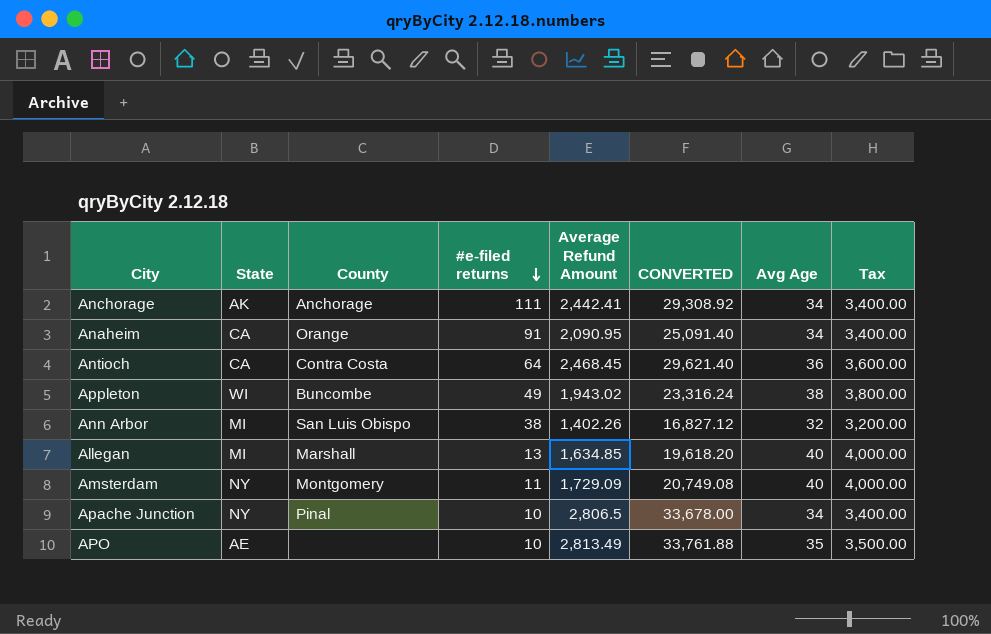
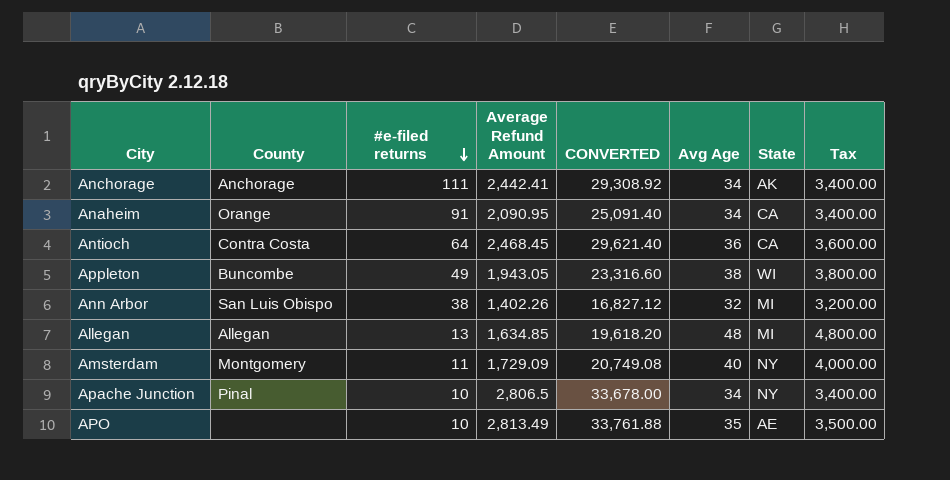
column State | position: 2 -> 7
Appleton | Average Refund Amount: 1,943.02 -> 1,943.05
Appleton | CONVERTED: 23,316.24 -> 23,316.60
Allegan | County: Marshall -> Allegan
Allegan | Avg Age: 40 -> 48
Allegan | Tax: 4,000.00 -> 4,800.00

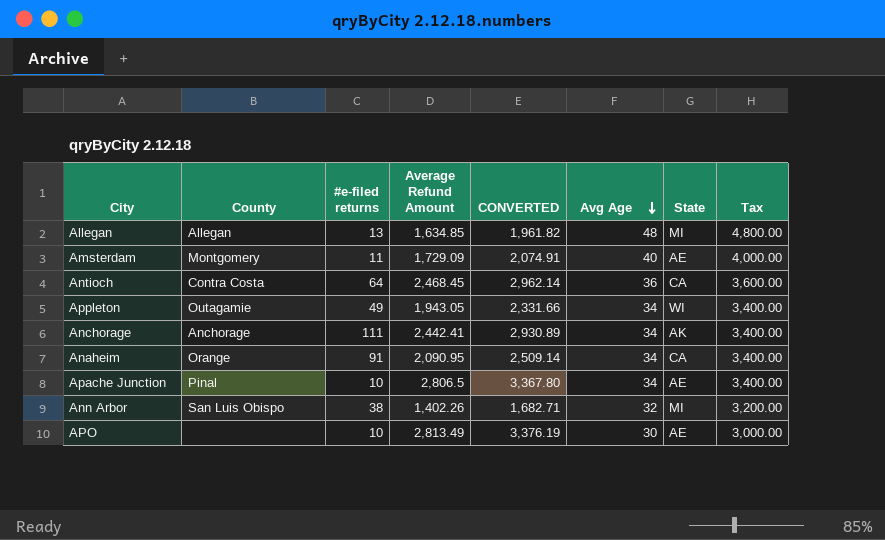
row order: #e-filed returns descending -> Avg Age descending
column CONVERTED | formula: [Average Refund Amount] * 12 -> [Average Refund Amount] * 1.2
Amsterdam | State: NY -> AE
Appleton | County: Buncombe -> Outagamie
Appleton | Avg Age: 38 -> 34
Appleton | Tax: 3,800.00 -> 3,400.00
Apache Junction | State: NY -> AE
APO | Avg Age: 35 -> 30
APO | Tax: 3,500.00 -> 3,000.00

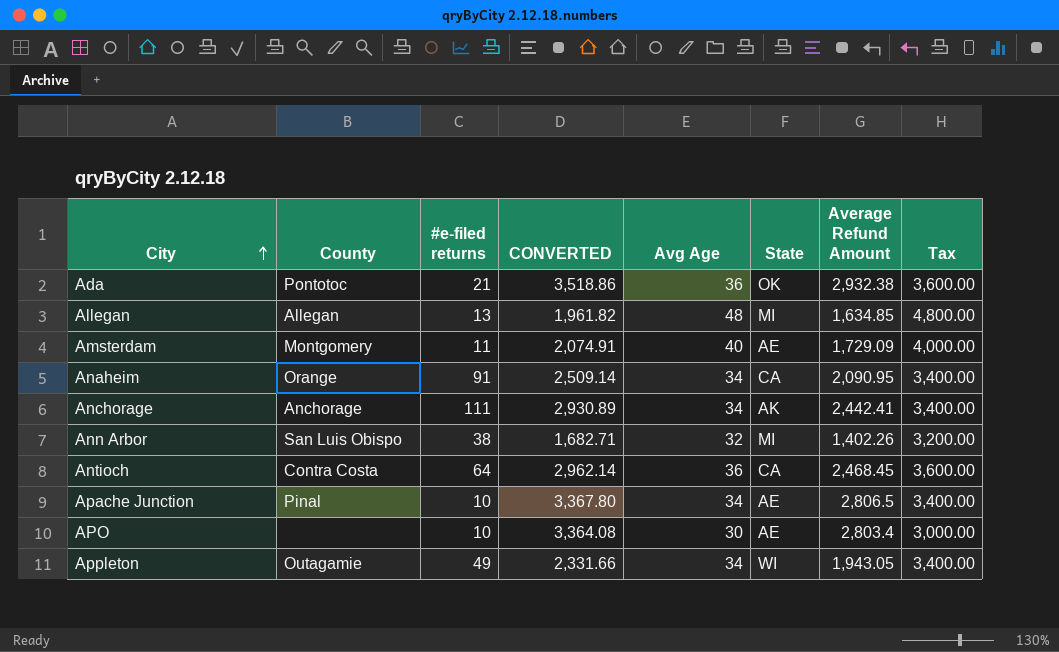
row order: Avg Age descending -> City ascending
column Average Refund Amount | position: 4 -> 7
row Ada: none -> Pontotoc | 21 | 3,518.86 | 36 | OK | 2,932.38 | 3,600.00
APO | CONVERTED: 3,376.19 -> 3,364.08
APO | Average Refund Amount: 2,813.49 -> 2,803.4

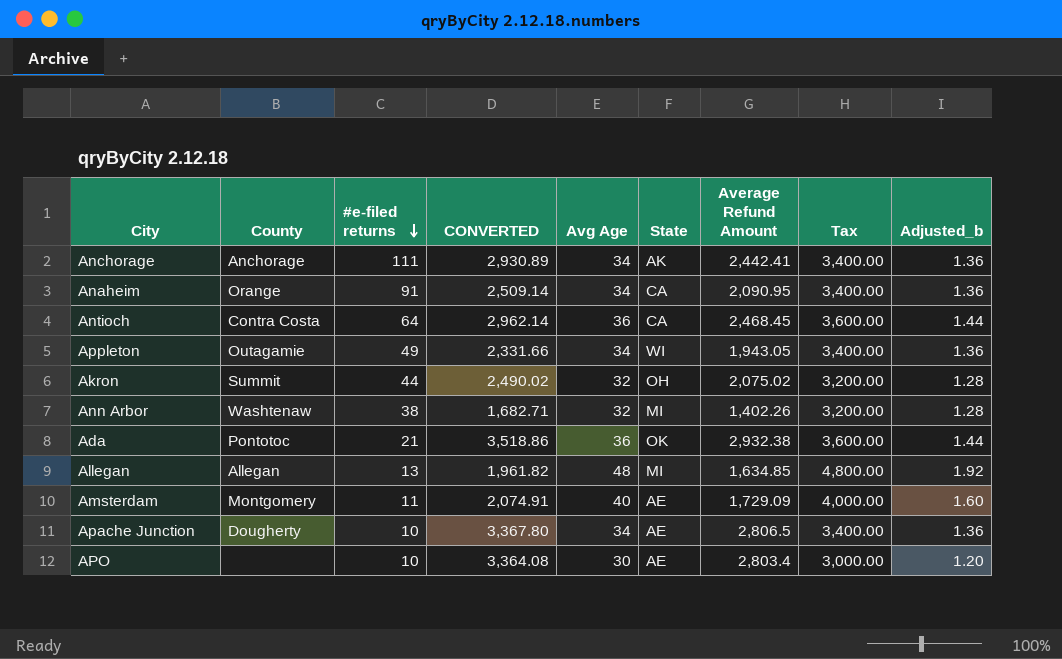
row order: City ascending -> #e-filed returns descending
column Adjusted_b | formula: none -> [Avg Age] * 0.04
row Akron: none -> Summit | 44 | 2,490.02 | 32 | OH | 2,075.02 | 3,200.00 | 1.28
Ann Arbor | County: San Luis Obispo -> Washtenaw
Apache Junction | County: Pinal -> Dougherty

